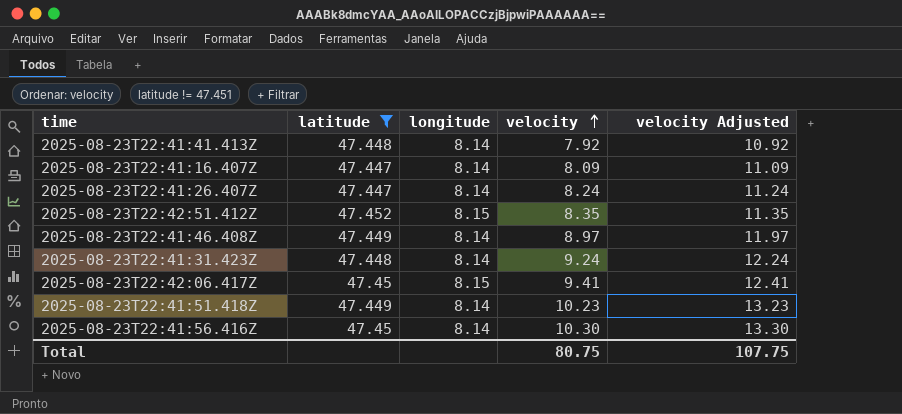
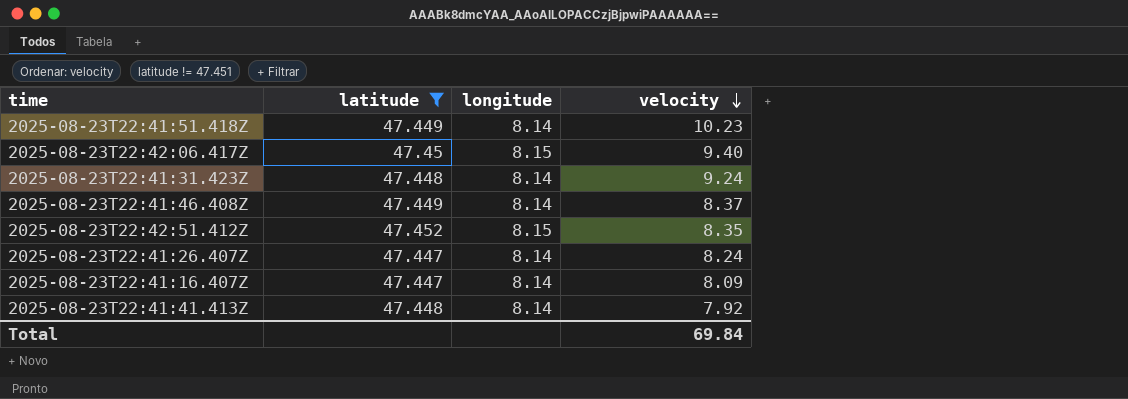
row order: velocity ascending -> velocity descending
column velocity Adjusted | formula: [velocity] + 3 -> none
row 2025-08-23T22:41:56.416Z: 47.45 | 8.14 | 10.30 | 13.30 -> none
2025-08-23T22:42:06.417Z | velocity: 9.41 -> 9.40
2025-08-23T22:41:46.408Z | velocity: 8.97 -> 8.37
Total | velocity: 80.75 -> 69.84

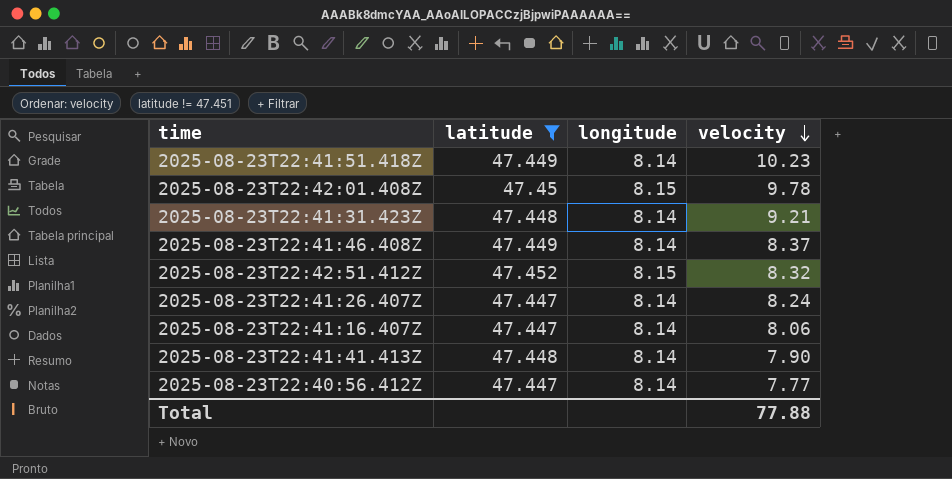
row 2025-08-23T22:42:06.417Z: 47.45 | 8.15 | 9.40 -> none
row 2025-08-23T22:42:01.408Z: none -> 47.45 | 8.15 | 9.78
2025-08-23T22:41:31.423Z | velocity: 9.24 -> 9.21
2025-08-23T22:42:51.412Z | velocity: 8.35 -> 8.32
2025-08-23T22:41:16.407Z | velocity: 8.09 -> 8.06
2025-08-23T22:41:41.413Z | velocity: 7.92 -> 7.90
row 2025-08-23T22:40:56.412Z: none -> 47.447 | 8.14 | 7.77
Total | velocity: 69.84 -> 77.88

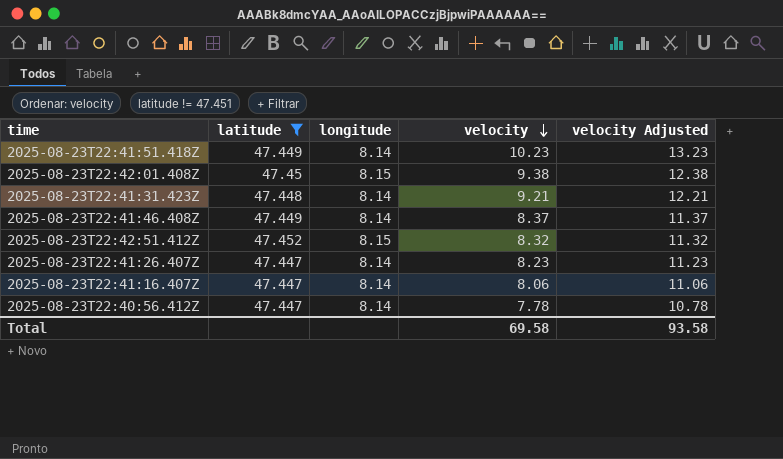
column velocity Adjusted | formula: none -> [velocity] + 3
row 2025-08-23T22:41:41.413Z: 47.448 | 8.14 | 7.90 -> none
2025-08-23T22:42:01.408Z | velocity: 9.78 -> 9.38
2025-08-23T22:41:26.407Z | velocity: 8.24 -> 8.23
2025-08-23T22:40:56.412Z | velocity: 7.77 -> 7.78
Total | velocity: 77.88 -> 69.58

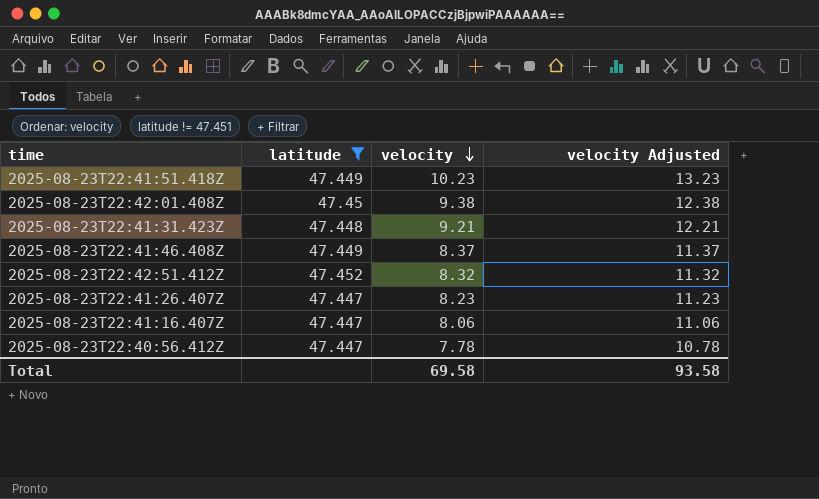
column longitude | position: 3 -> none

